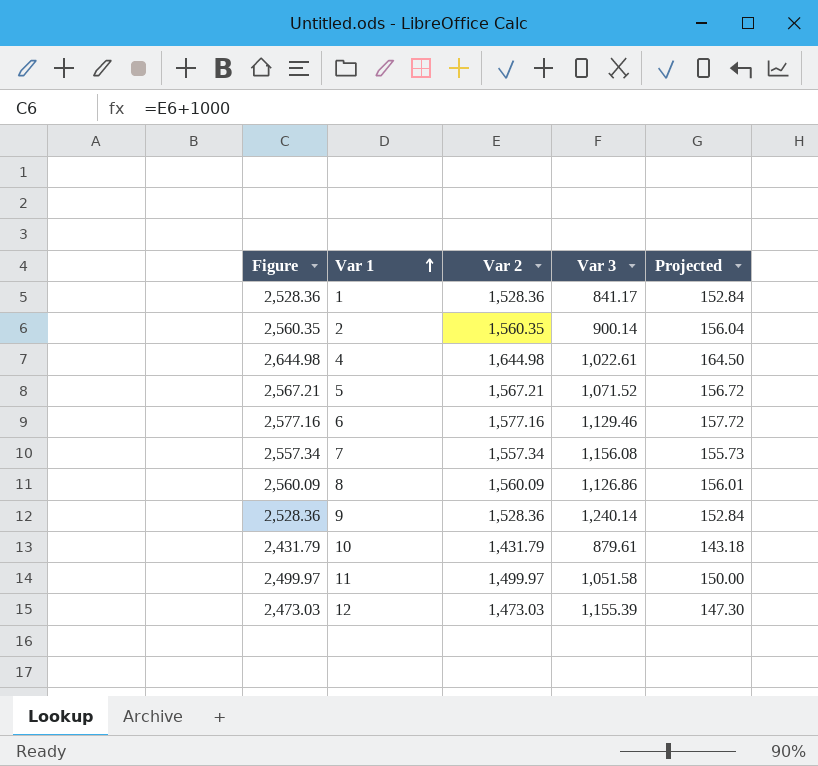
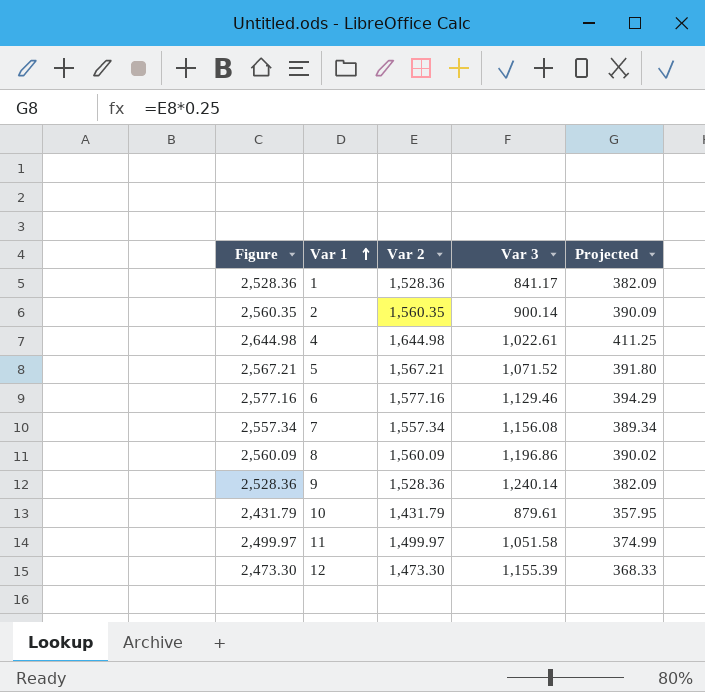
column Projected | formula: [Var 2] * 0.1 -> [Var 2] * 0.25
8 | Var 3: 1,126.86 -> 1,196.86
12 | Figure: 2,473.03 -> 2,473.30
12 | Var 2: 1,473.03 -> 1,473.30

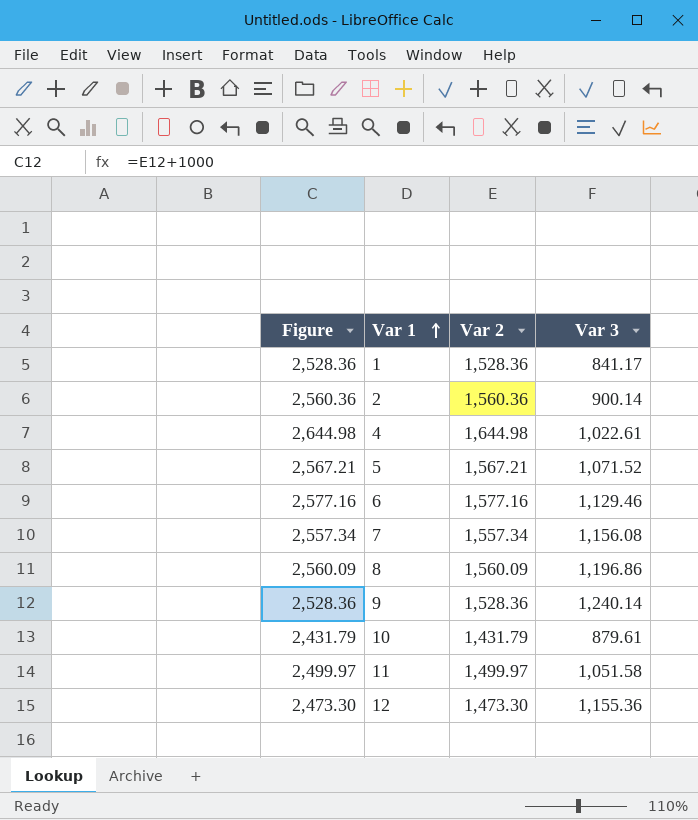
column Projected | formula: [Var 2] * 0.25 -> none
2 | Figure: 2,560.35 -> 2,560.36
2 | Var 2: 1,560.35 -> 1,560.36
12 | Var 3: 1,155.39 -> 1,155.36

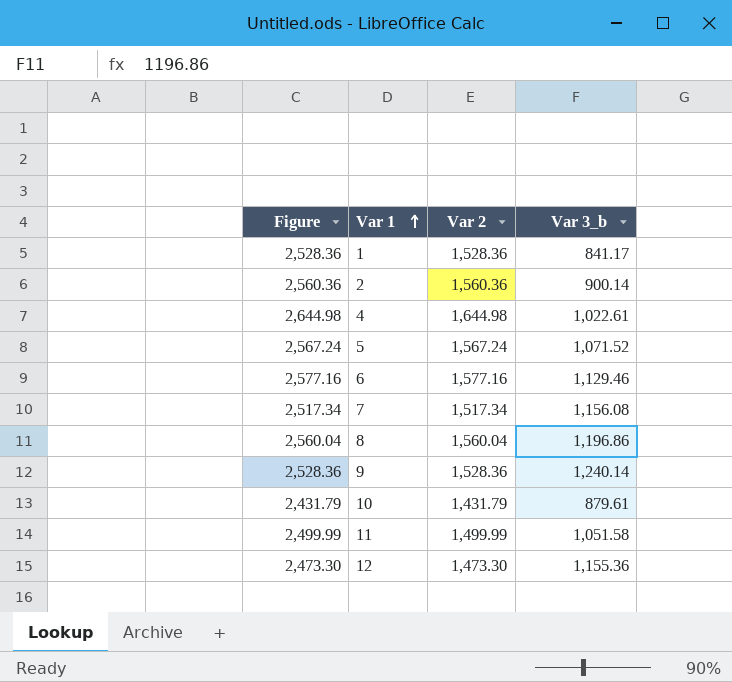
column name: Var 3 -> Var 3_b
5 | Figure: 2,567.21 -> 2,567.24
5 | Var 2: 1,567.21 -> 1,567.24
7 | Figure: 2,557.34 -> 2,517.34
7 | Var 2: 1,557.34 -> 1,517.34
8 | Figure: 2,560.09 -> 2,560.04
8 | Var 2: 1,560.09 -> 1,560.04
11 | Figure: 2,499.97 -> 2,499.99
11 | Var 2: 1,499.97 -> 1,499.99

